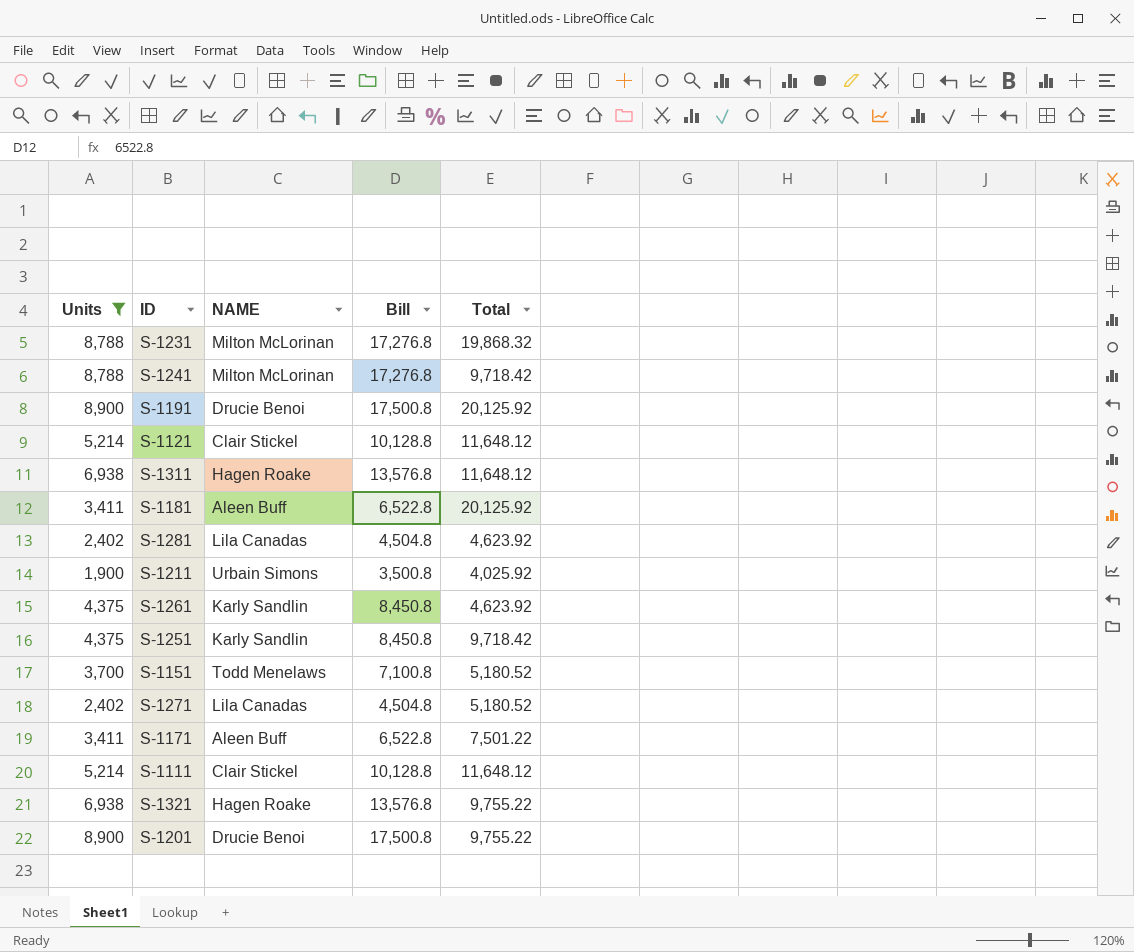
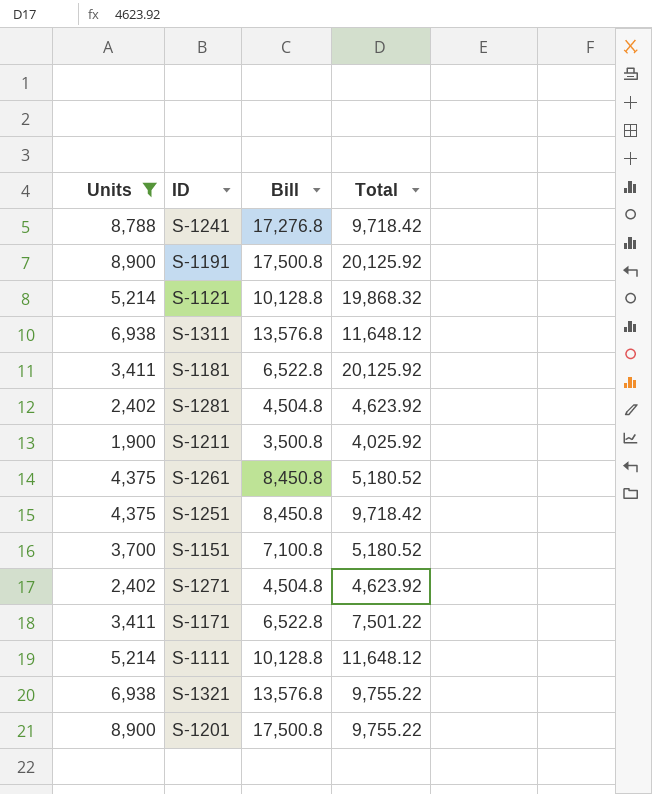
column NAME | position: 3 -> none
row S-1231: 8,788 | Milton McLorinan | 17,276.8 | 19,868.32 -> none
S-1121 | Total: 11,648.12 -> 19,868.32
S-1261 | Total: 4,623.92 -> 5,180.52
S-1271 | Total: 5,180.52 -> 4,623.92

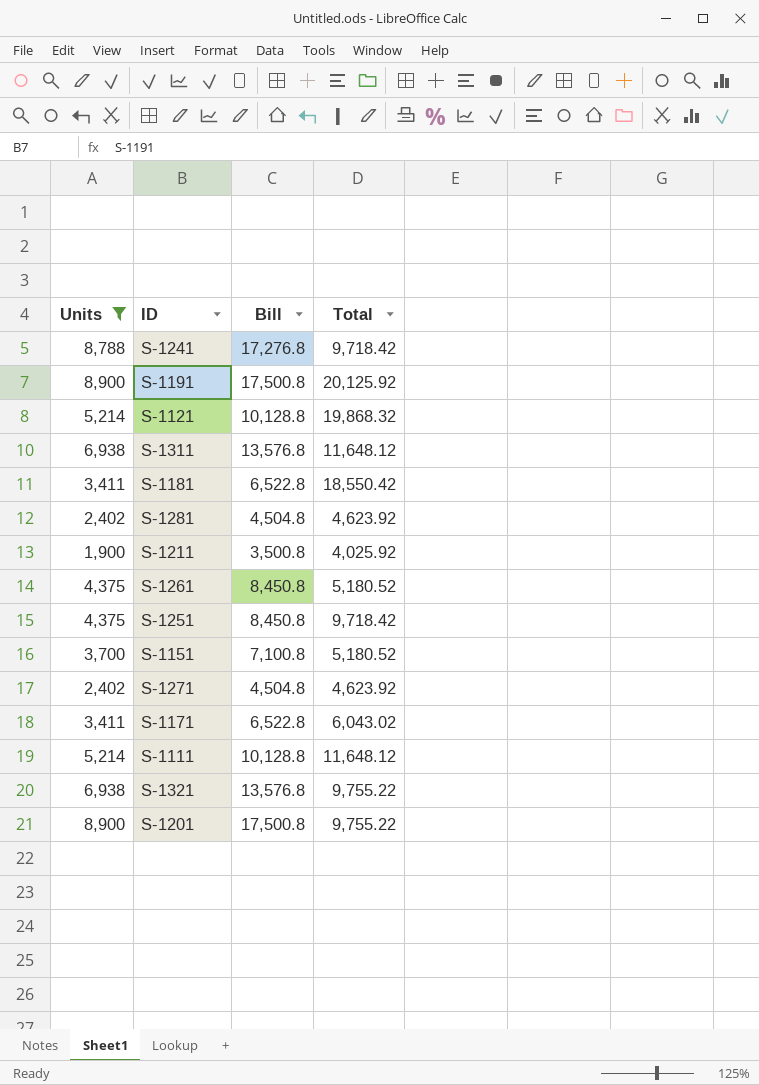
S-1181 | Total: 20,125.92 -> 18,550.42
S-1171 | Total: 7,501.22 -> 6,043.02

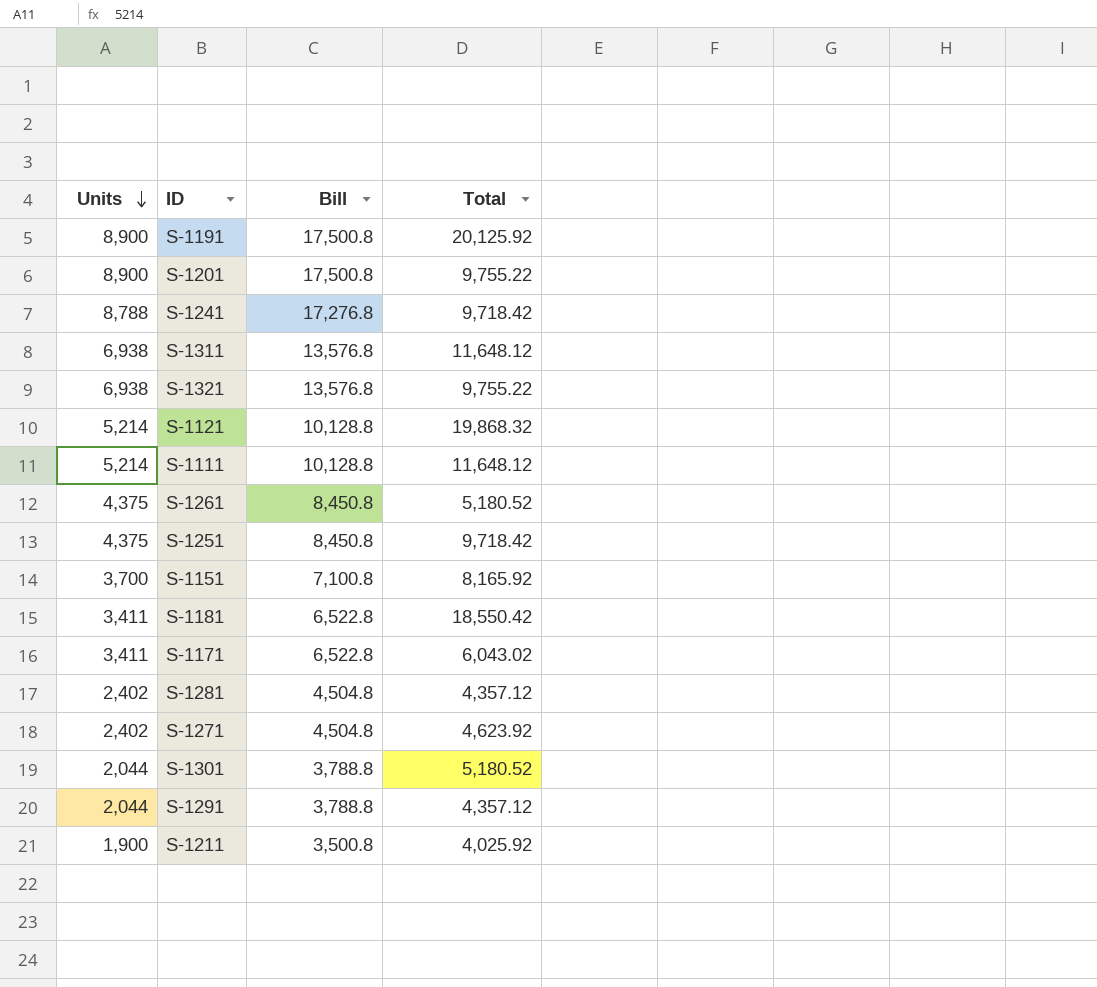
filter: Units != 2,044 -> none
row order: none -> Units descending
S-1151 | Total: 5,180.52 -> 8,165.92
S-1281 | Total: 4,623.92 -> 4,357.12

